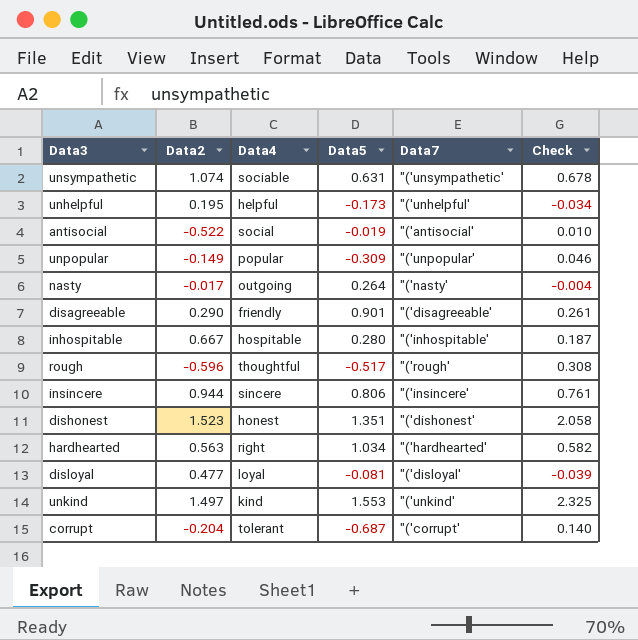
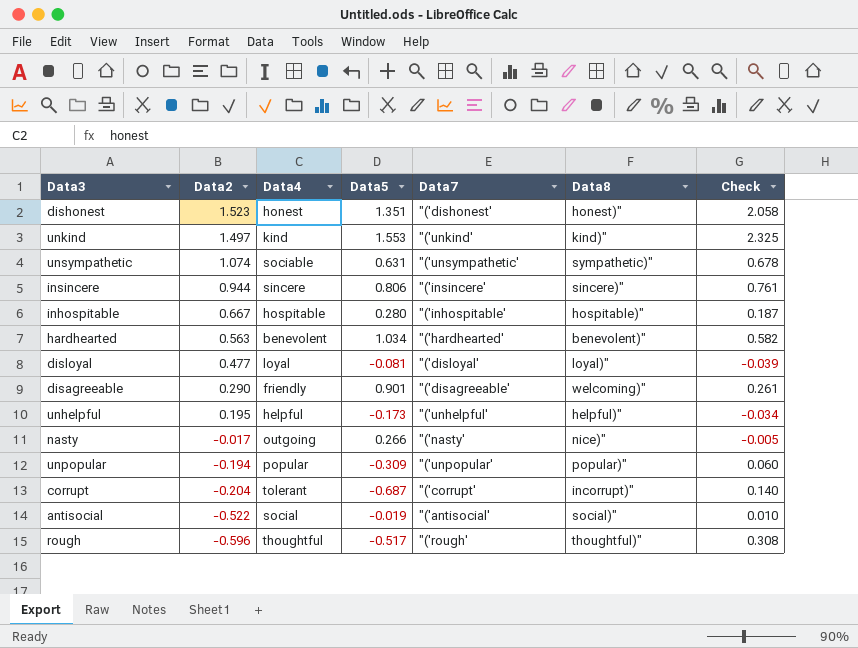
row order: none -> Data2 descending
column Data8 | position: none -> 6
hardhearted | Data4: right -> benevolent
nasty | Data5: 0.264 -> 0.266
nasty | Check: -0.004 -> -0.005
unpopular | Data2: -0.149 -> -0.194
unpopular | Check: 0.046 -> 0.060

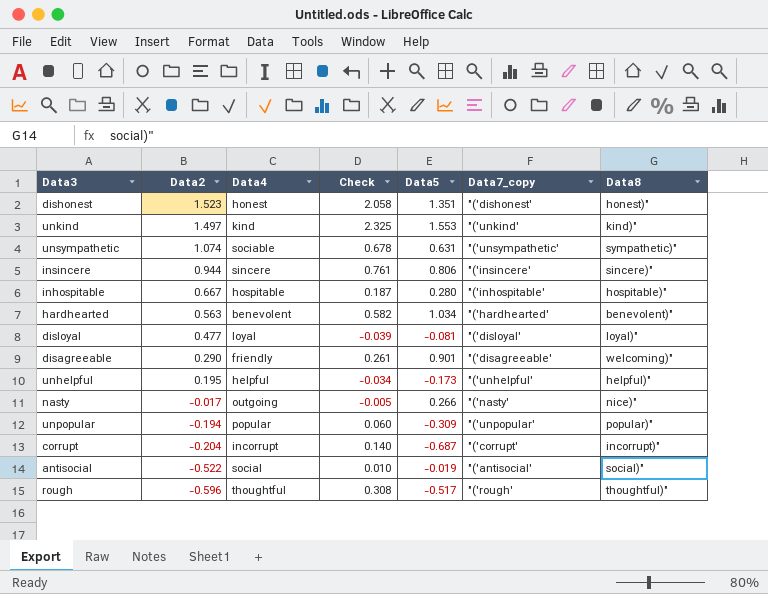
column Check | position: 7 -> 4
column name: Data7 -> Data7_copy
corrupt | Data4: tolerant -> incorrupt

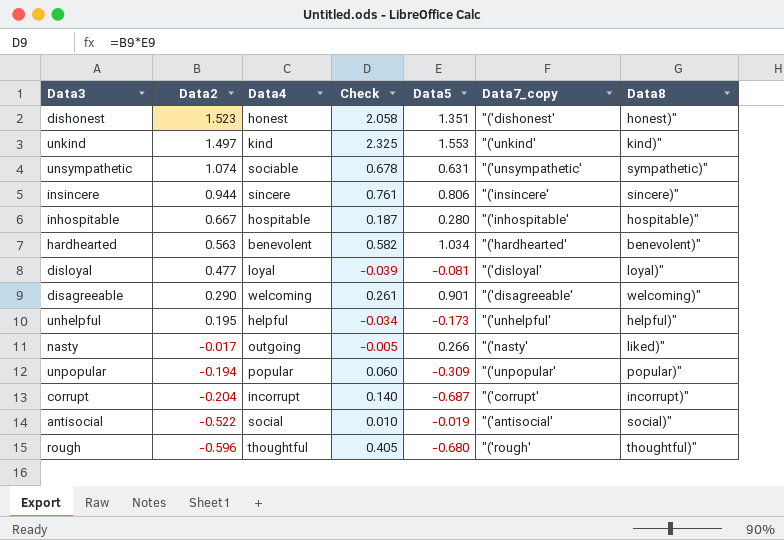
disagreeable | Data4: friendly -> welcoming
nasty | Data8: nice)" -> liked)"
rough | Check: 0.308 -> 0.405
rough | Data5: -0.517 -> -0.680

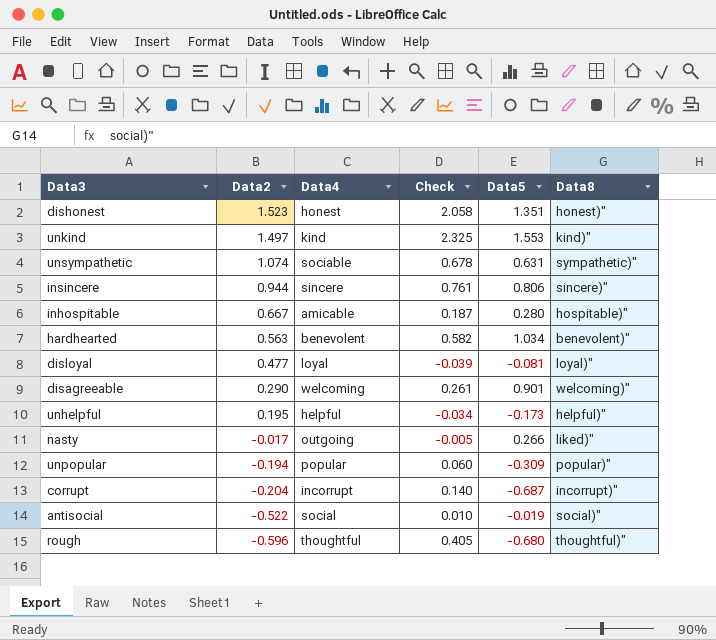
column Data7_copy | position: 6 -> none
inhospitable | Data4: hospitable -> amicable

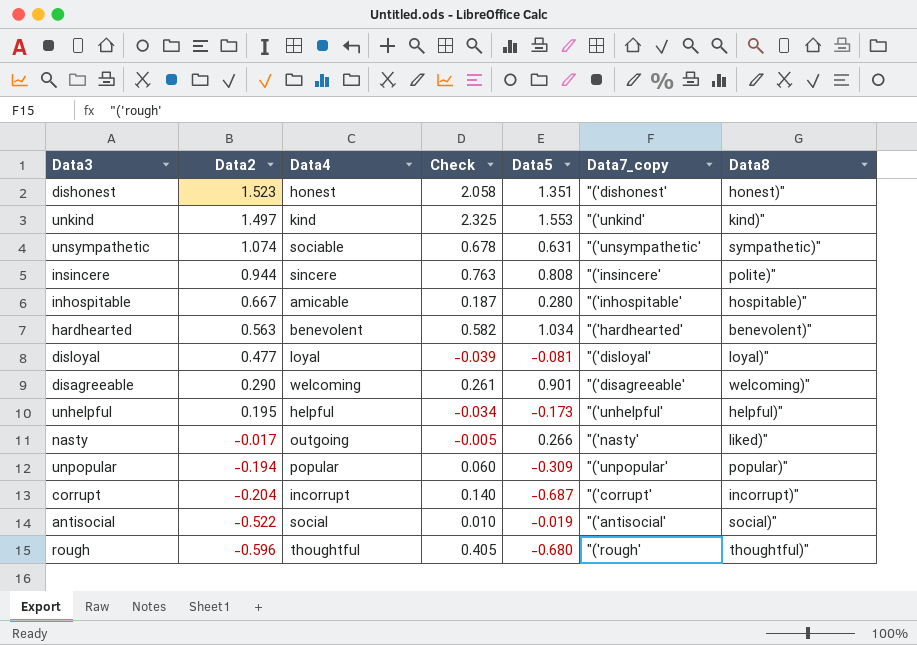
column Data7_copy | position: none -> 6
insincere | Check: 0.761 -> 0.763
insincere | Data5: 0.806 -> 0.808
insincere | Data8: sincere)" -> polite)"

